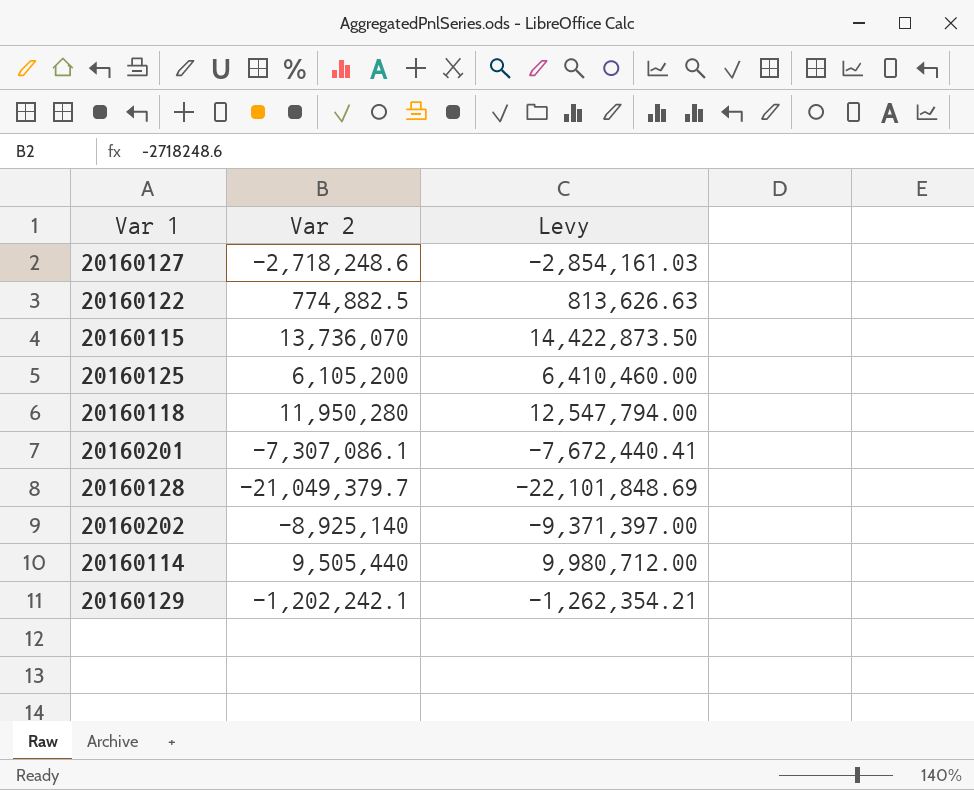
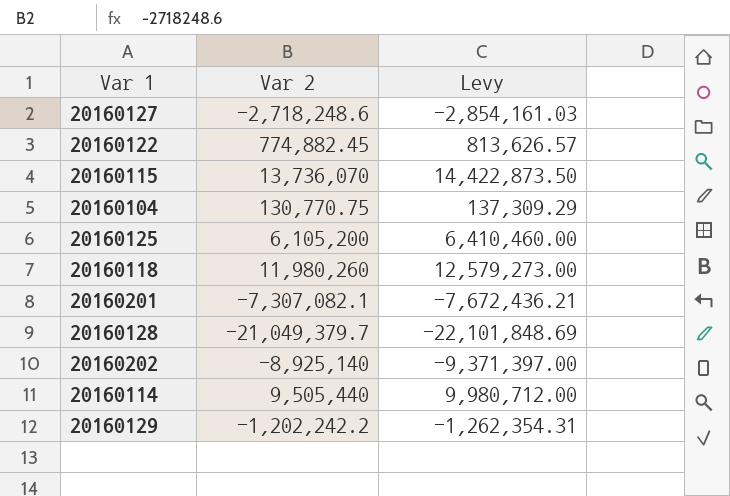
20160122 | Var 2: 774,882.5 -> 774,882.45
20160122 | Levy: 813,626.63 -> 813,626.57
row 20160104: none -> 130,770.75 | 137,309.29
20160118 | Var 2: 11,950,280 -> 11,980,260
20160118 | Levy: 12,547,794.00 -> 12,579,273.00
20160201 | Var 2: -7,307,086.1 -> -7,307,082.1
20160201 | Levy: -7,672,440.41 -> -7,672,436.21
20160129 | Var 2: -1,202,242.1 -> -1,202,242.2
20160129 | Levy: -1,262,354.21 -> -1,262,354.31

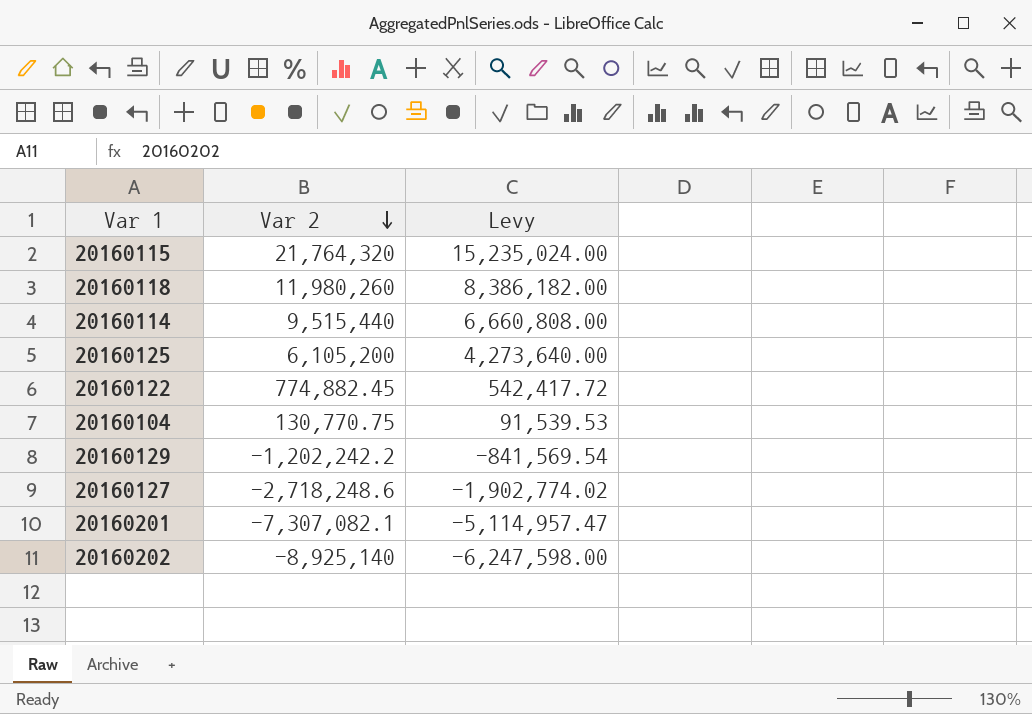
row order: none -> Var 2 descending
column Levy | formula: [Var 2] * 1.05 -> [Var 2] * 0.7
row 20160128: -21,049,379.7 | -22,101,848.69 -> none
20160115 | Var 2: 13,736,070 -> 21,764,320
20160114 | Var 2: 9,505,440 -> 9,515,440

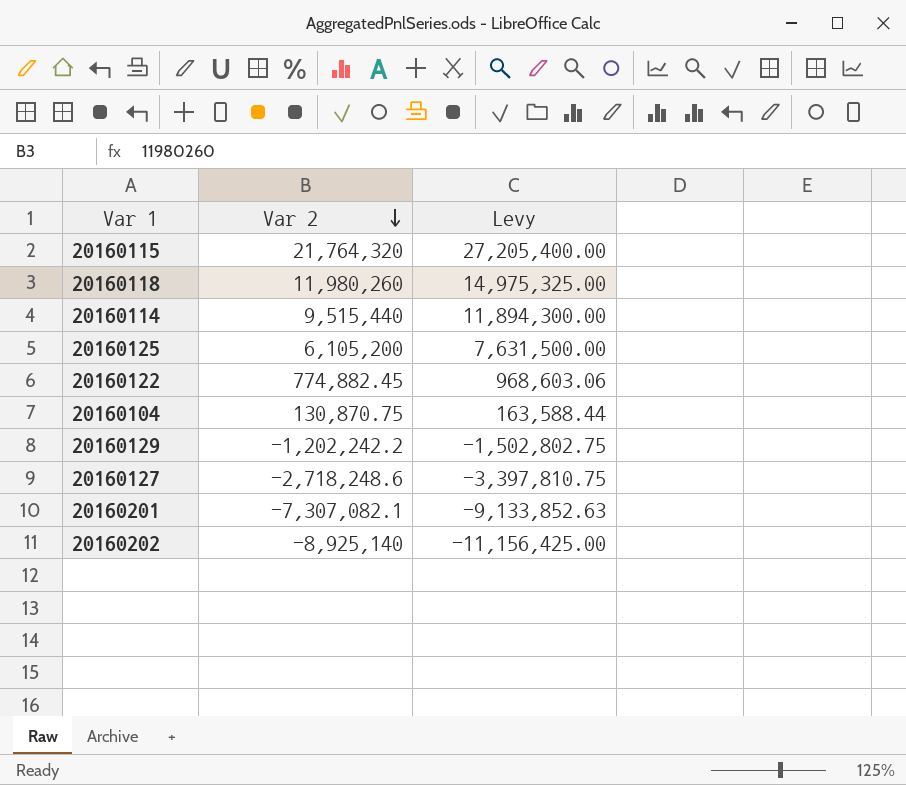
column Levy | formula: [Var 2] * 0.7 -> [Var 2] * 1.25
20160104 | Var 2: 130,770.75 -> 130,870.75

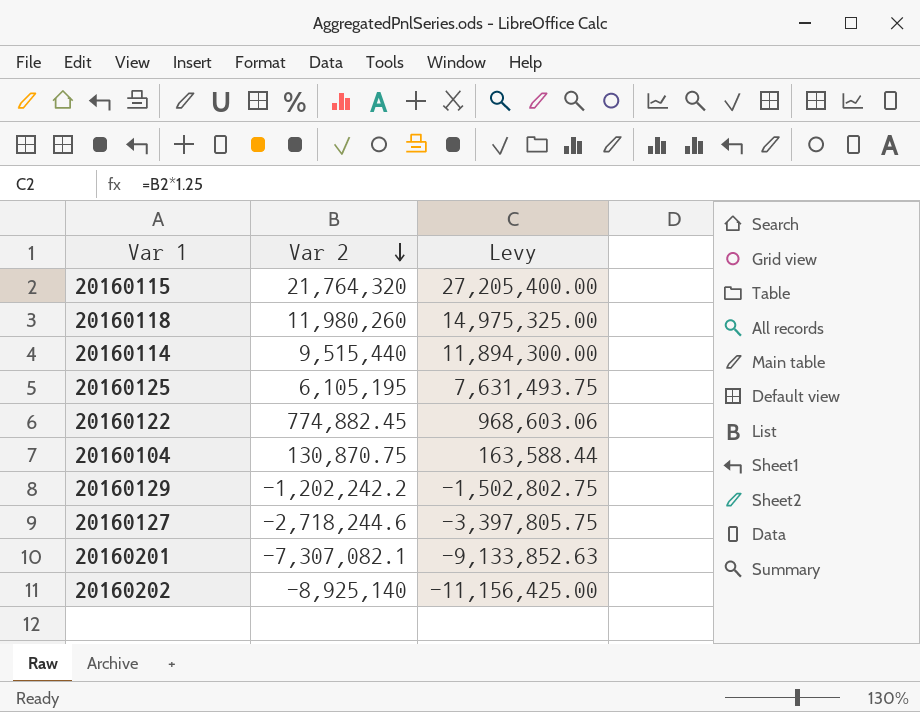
20160125 | Var 2: 6,105,200 -> 6,105,195
20160125 | Levy: 7,631,500.00 -> 7,631,493.75
20160127 | Var 2: -2,718,248.6 -> -2,718,244.6
20160127 | Levy: -3,397,810.75 -> -3,397,805.75

